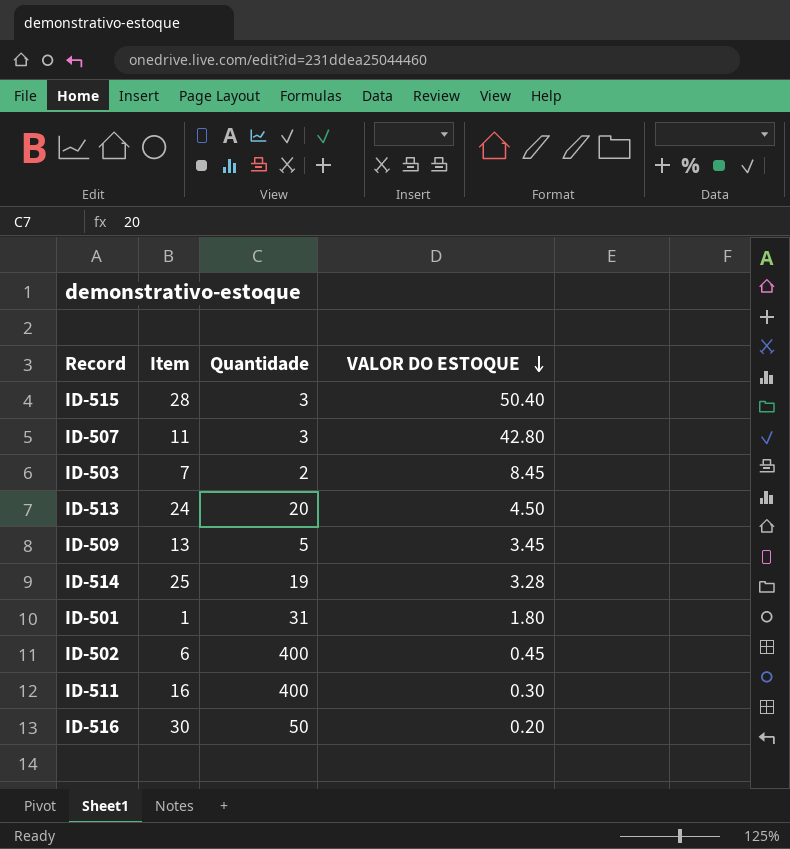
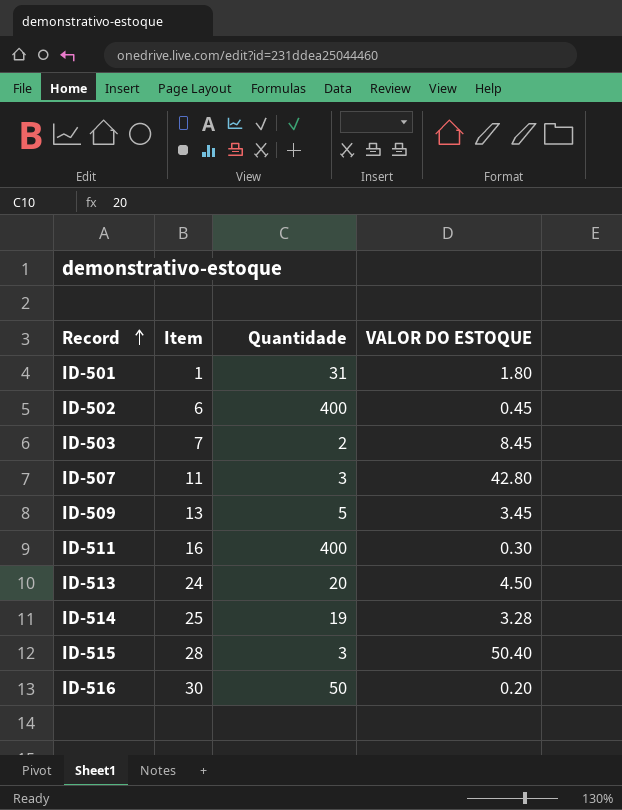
row order: VALOR DO ESTOQUE descending -> Record ascending

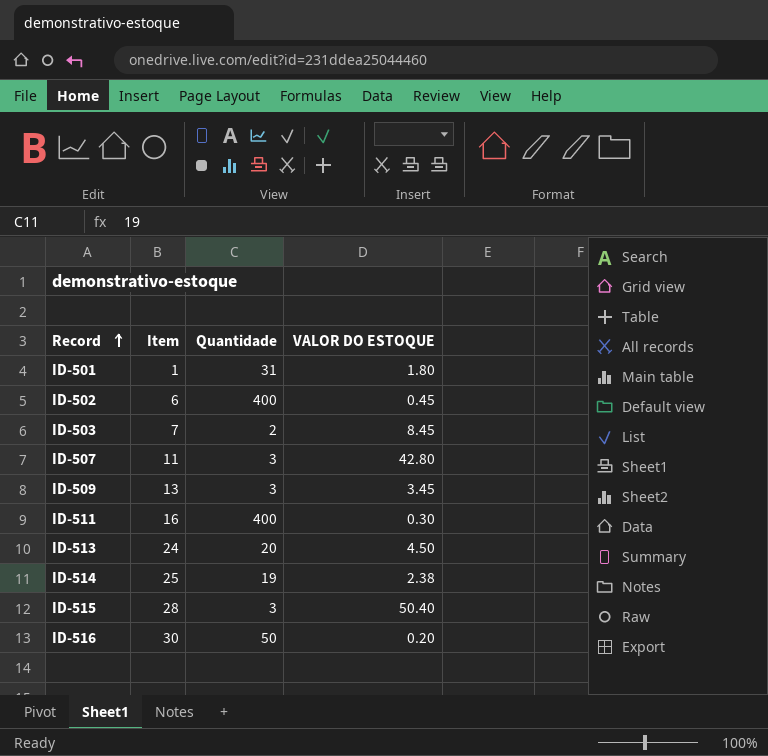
ID-509 | Quantidade: 5 -> 3
ID-514 | VALOR DO ESTOQUE: 3.28 -> 2.38

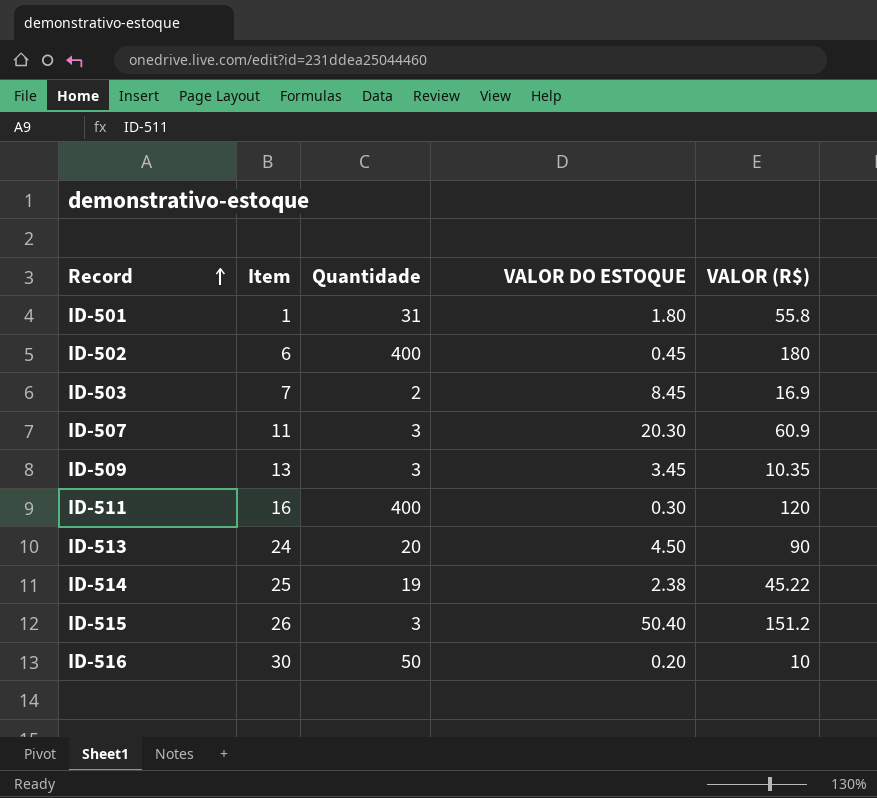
column VALOR (R$) | formula: none -> [Quantidade] * [VALOR DO ESTOQUE]
ID-507 | VALOR DO ESTOQUE: 42.80 -> 20.30
ID-515 | Item: 28 -> 26

